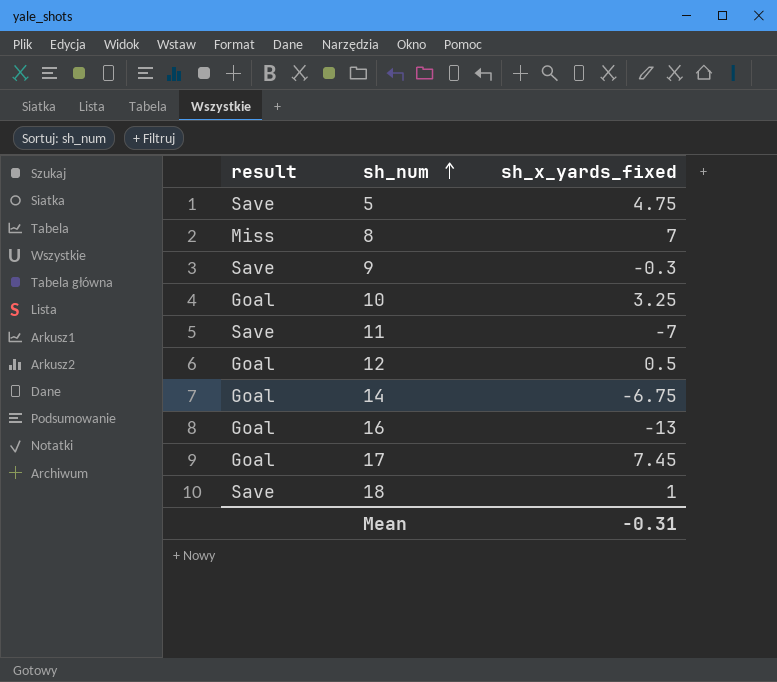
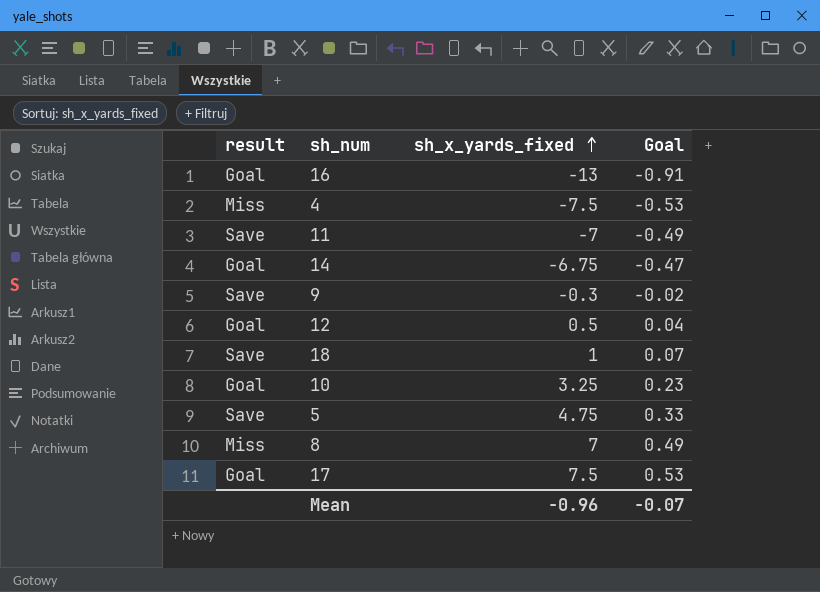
row order: sh_num ascending -> sh_x_yards_fixed ascending
column Goal | formula: none -> [sh_x_yards_fixed] * 0.07
row 4: none -> Miss | -7.5 | -0.53
17 | sh_x_yards_fixed: 7.45 -> 7.5
Mean | sh_x_yards_fixed: -0.31 -> -0.96

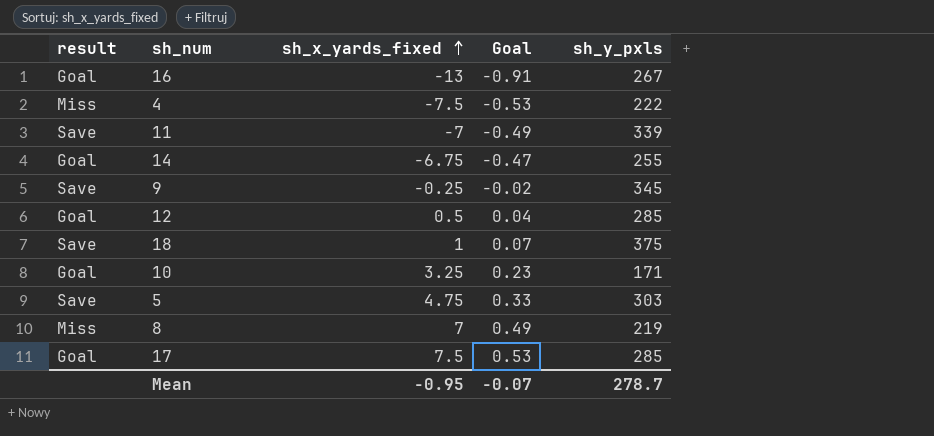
column sh_y_pxls | position: none -> 5
9 | sh_x_yards_fixed: -0.3 -> -0.25
Mean | sh_x_yards_fixed: -0.96 -> -0.95

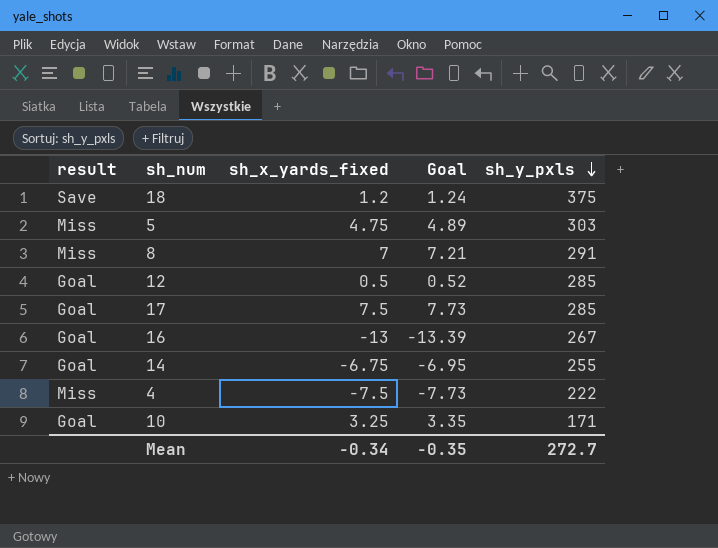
row order: sh_x_yards_fixed ascending -> sh_y_pxls descending
column Goal | formula: [sh_x_yards_fixed] * 0.07 -> [sh_x_yards_fixed] * 1.03
row 11: Save | -7 | -0.49 | 339 -> none
row 9: Save | -0.25 | -0.02 | 345 -> none
18 | sh_x_yards_fixed: 1 -> 1.2
5 | result: Save -> Miss
8 | sh_y_pxls: 219 -> 291
Mean | sh_x_yards_fixed: -0.95 -> -0.34
Mean | Goal: -0.07 -> -0.35
Mean | sh_y_pxls: 278.7 -> 272.7

